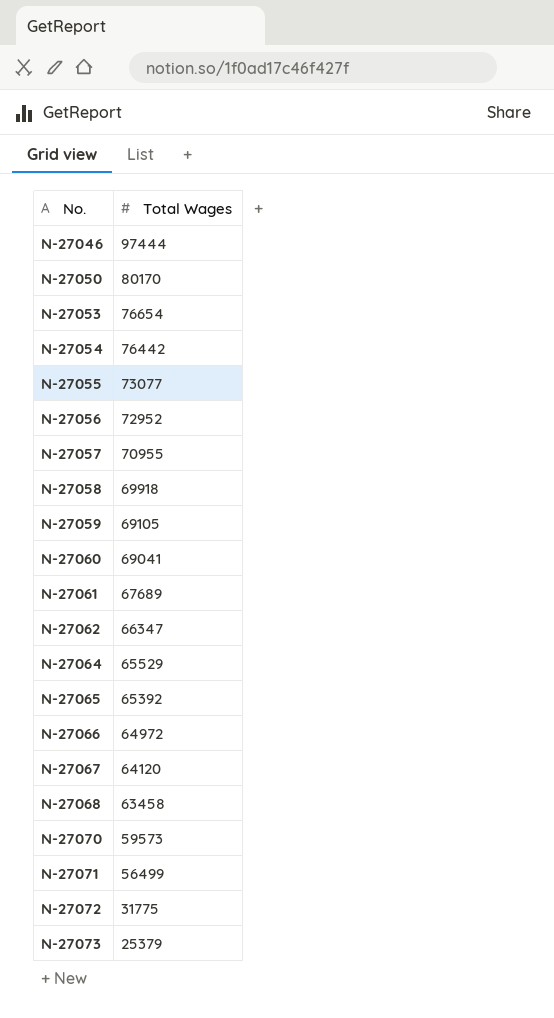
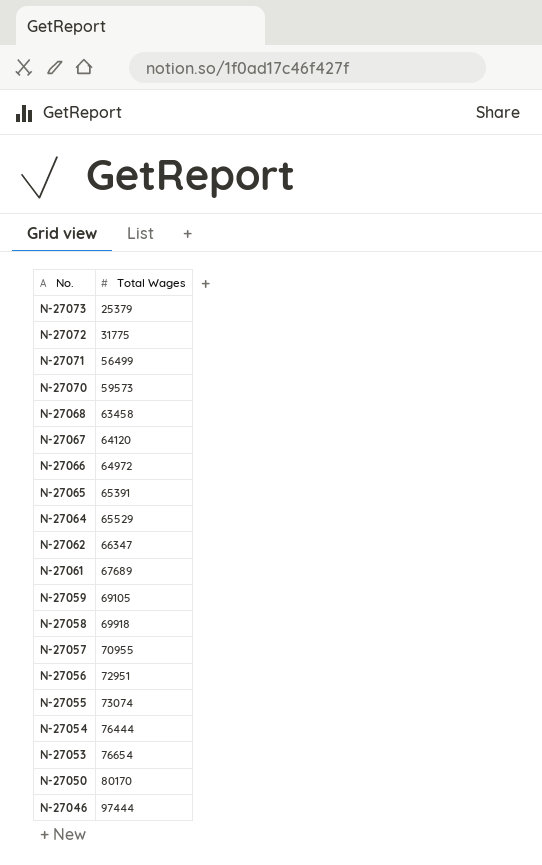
row order: No. ascending -> No. descending
row N-27060: 69041 -> none
N-27065 | Total Wages: 65392 -> 65391
N-27056 | Total Wages: 72952 -> 72951
N-27055 | Total Wages: 73077 -> 73074
N-27054 | Total Wages: 76442 -> 76444

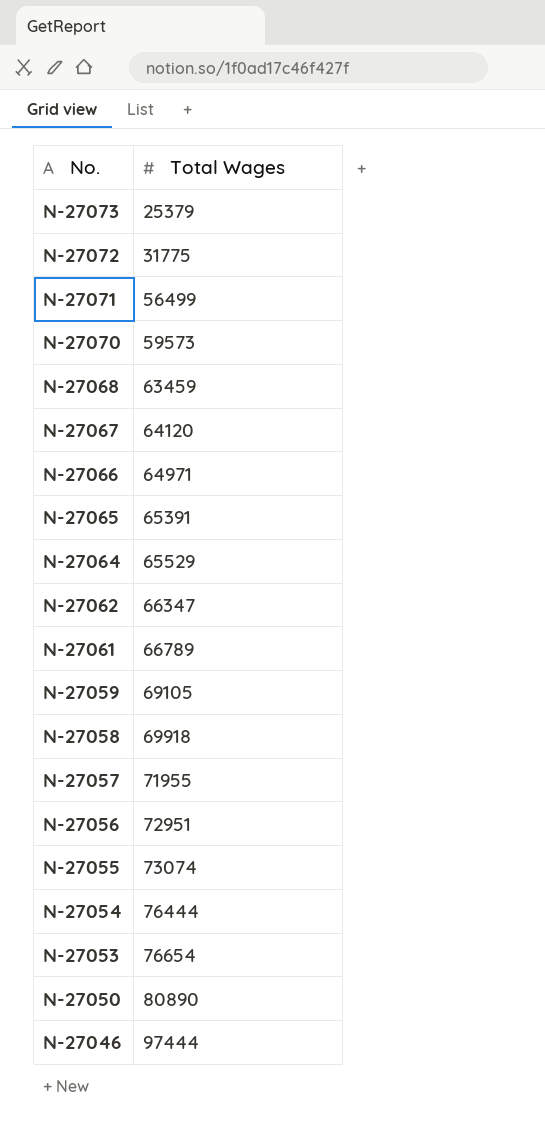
N-27068 | Total Wages: 63458 -> 63459
N-27066 | Total Wages: 64972 -> 64971
N-27061 | Total Wages: 67689 -> 66789
N-27057 | Total Wages: 70955 -> 71955
N-27050 | Total Wages: 80170 -> 80890

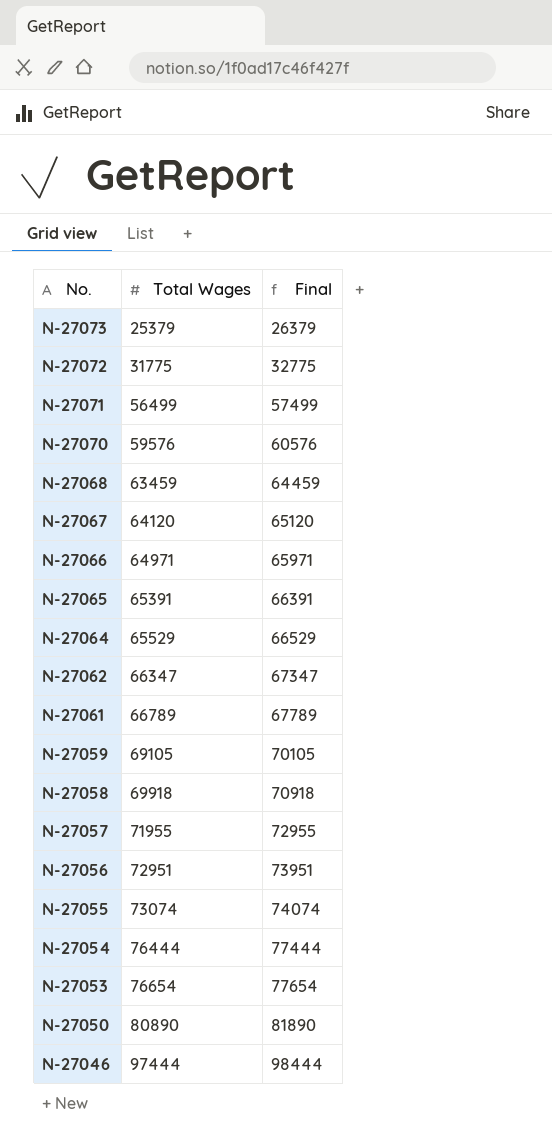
column Final | formula: none -> [Total Wages] + 1000
N-27070 | Total Wages: 59573 -> 59576

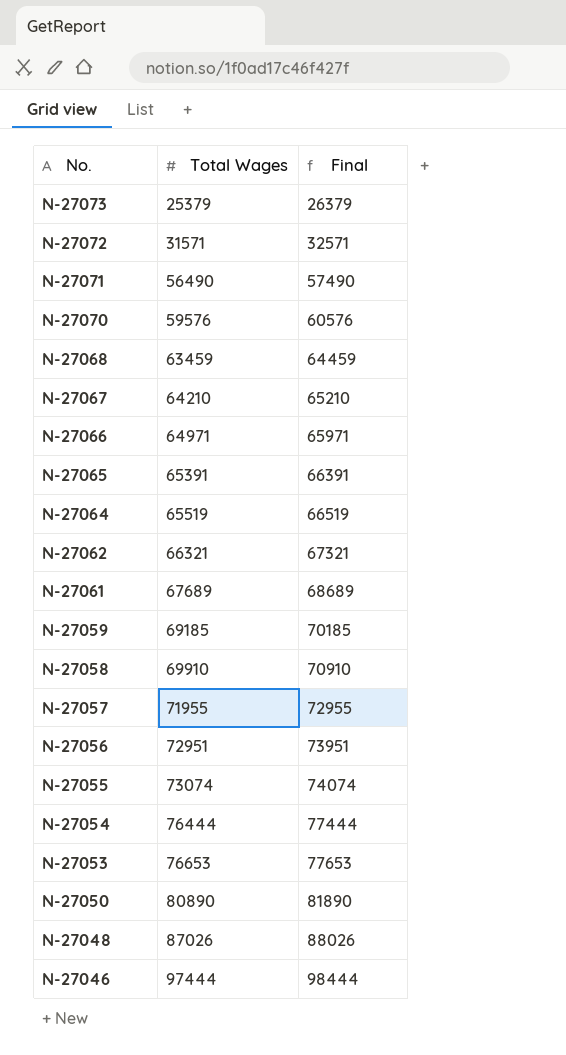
N-27072 | Total Wages: 31775 -> 31571
N-27072 | Final: 32775 -> 32571
N-27071 | Total Wages: 56499 -> 56490
N-27071 | Final: 57499 -> 57490
N-27067 | Total Wages: 64120 -> 64210
N-27067 | Final: 65120 -> 65210
N-27064 | Total Wages: 65529 -> 65519
N-27064 | Final: 66529 -> 66519
N-27062 | Total Wages: 66347 -> 66321
N-27062 | Final: 67347 -> 67321
N-27061 | Total Wages: 66789 -> 67689
N-27061 | Final: 67789 -> 68689
N-27059 | Total Wages: 69105 -> 69185
N-27059 | Final: 70105 -> 70185
N-27058 | Total Wages: 69918 -> 69910
N-27058 | Final: 70918 -> 70910
N-27053 | Total Wages: 76654 -> 76653
N-27053 | Final: 77654 -> 77653
row N-27048: none -> 87026 | 88026

